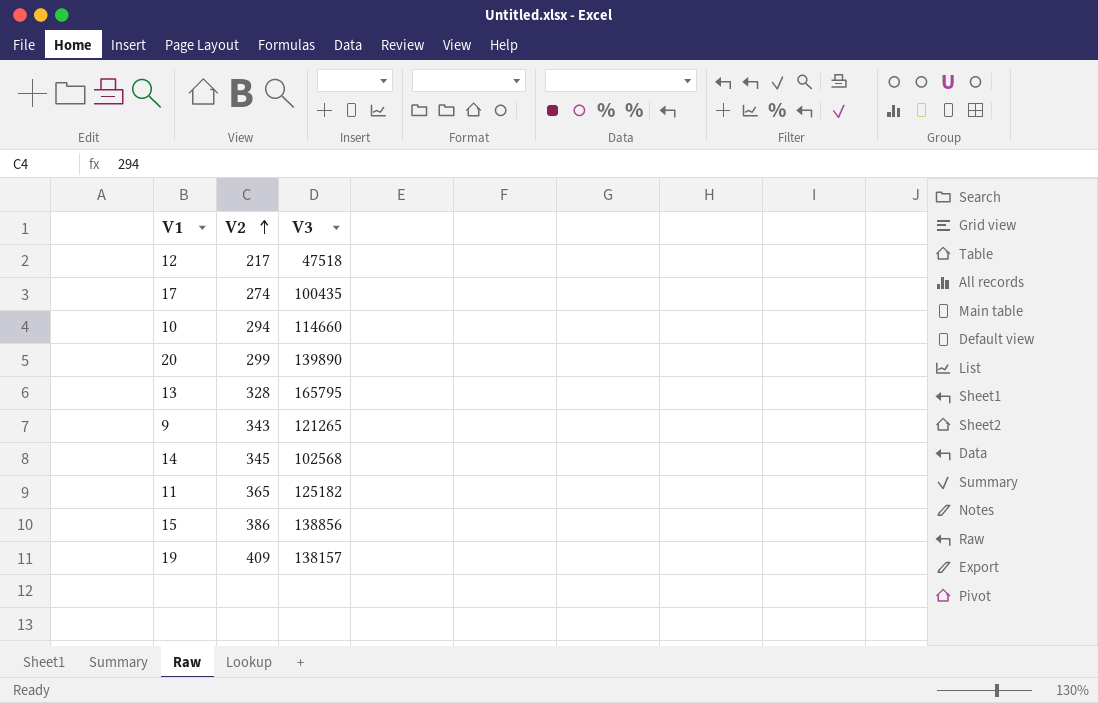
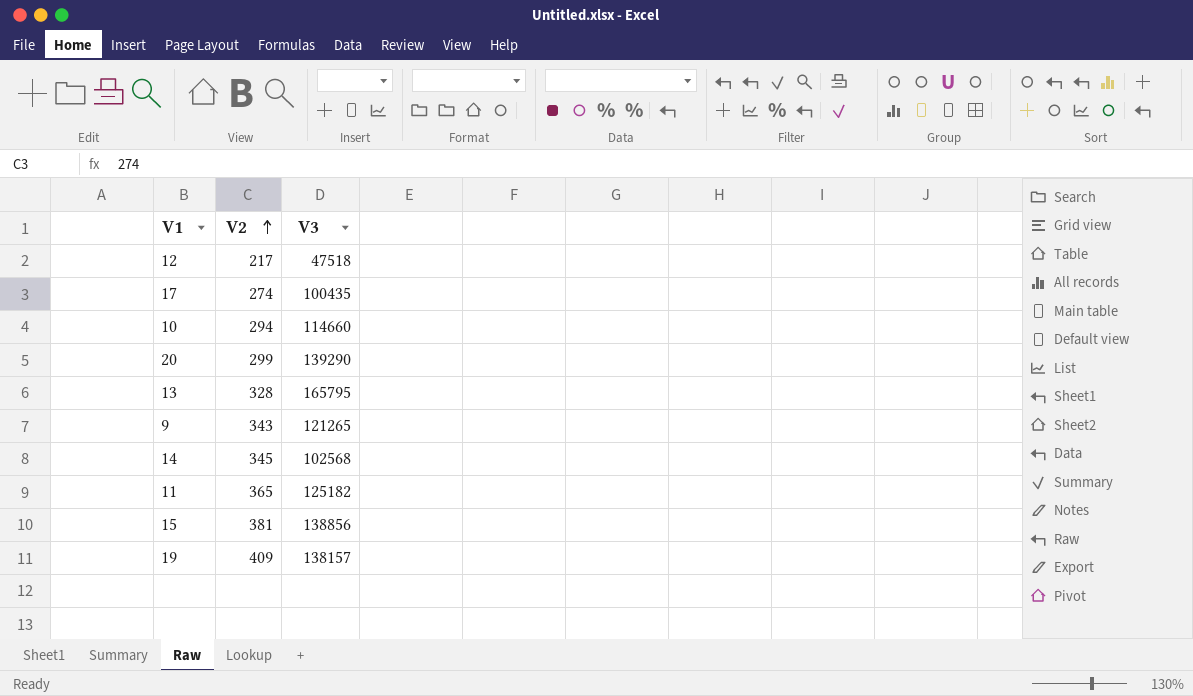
20 | V3: 139890 -> 139290
15 | V2: 386 -> 381

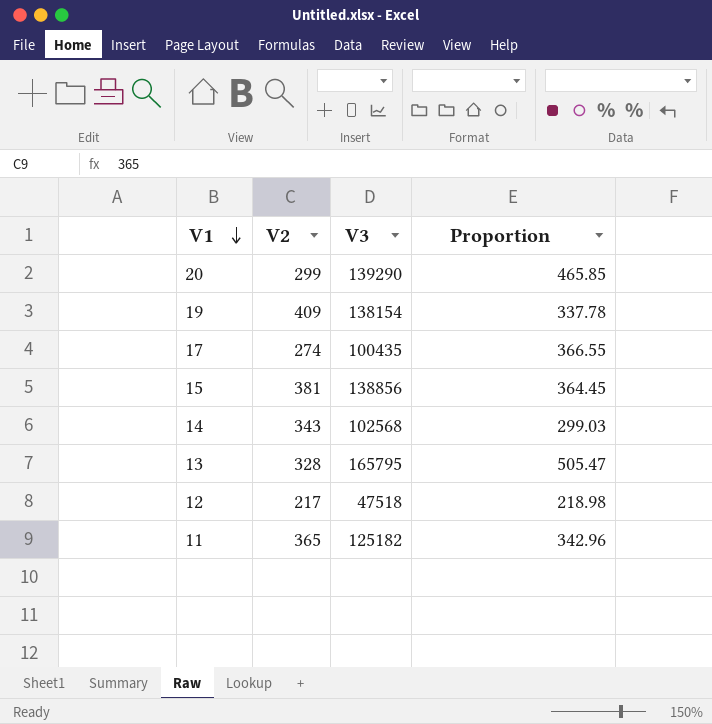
row order: V2 ascending -> V1 descending
column Proportion | formula: none -> [V3] / [V2]
row 10: 294 | 114660 -> none
row 9: 343 | 121265 -> none
19 | V3: 138157 -> 138154
14 | V2: 345 -> 343

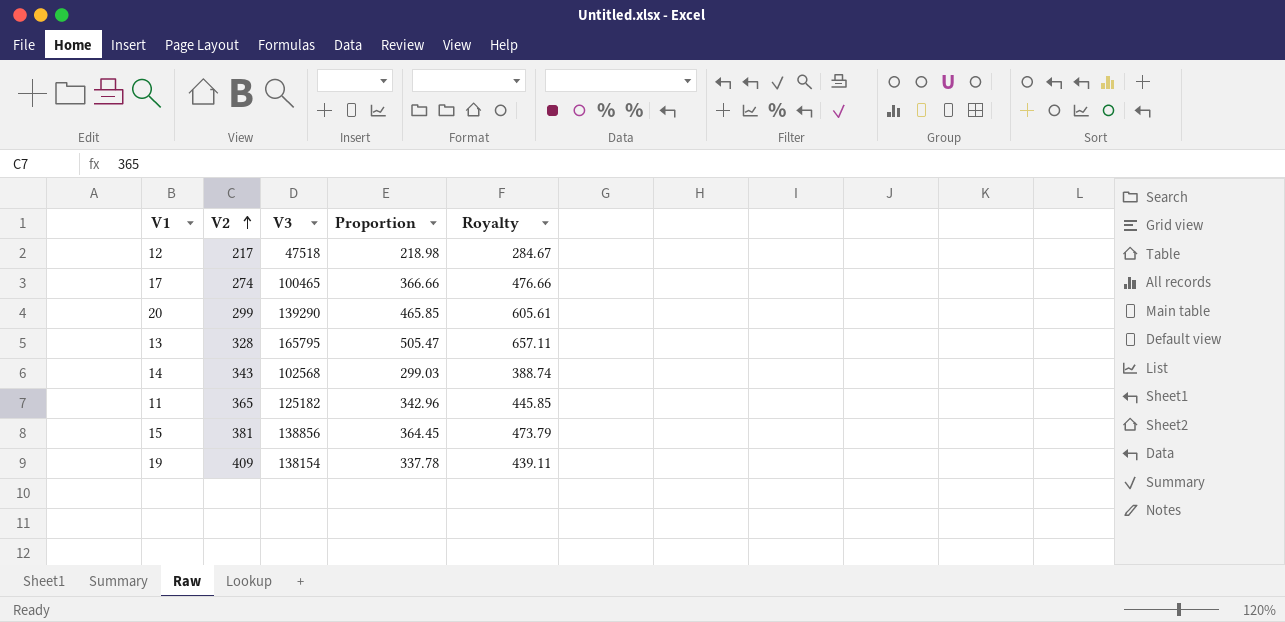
row order: V1 descending -> V2 ascending
column Royalty | formula: none -> [Proportion] * 1.3
17 | V3: 100435 -> 100465
17 | Proportion: 366.55 -> 366.66

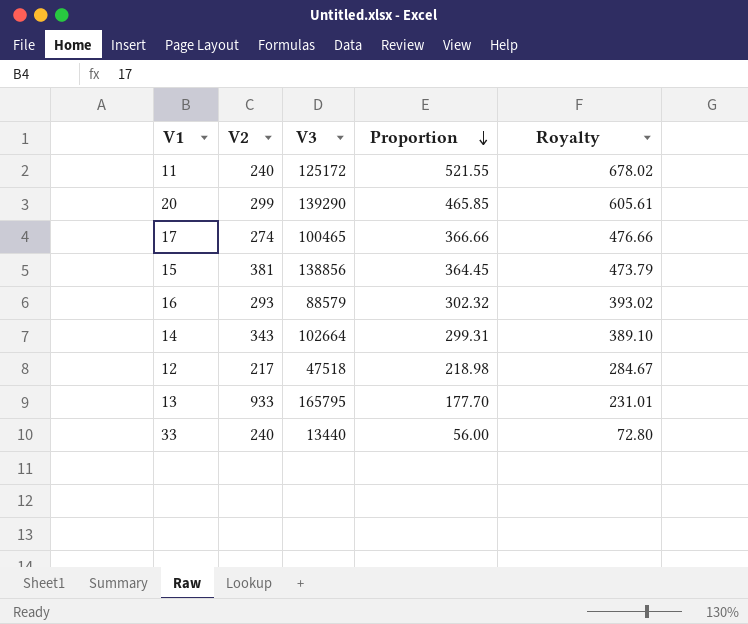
row order: V2 ascending -> Proportion descending
row 19: 409 | 138154 | 337.78 | 439.11 -> none
11 | V2: 365 -> 240
11 | V3: 125182 -> 125172
11 | Proportion: 342.96 -> 521.55
11 | Royalty: 445.85 -> 678.02
row 16: none -> 293 | 88579 | 302.32 | 393.02
14 | V3: 102568 -> 102664
14 | Proportion: 299.03 -> 299.31
14 | Royalty: 388.74 -> 389.10
13 | V2: 328 -> 933
13 | Proportion: 505.47 -> 177.70
13 | Royalty: 657.11 -> 231.01
row 33: none -> 240 | 13440 | 56.00 | 72.80

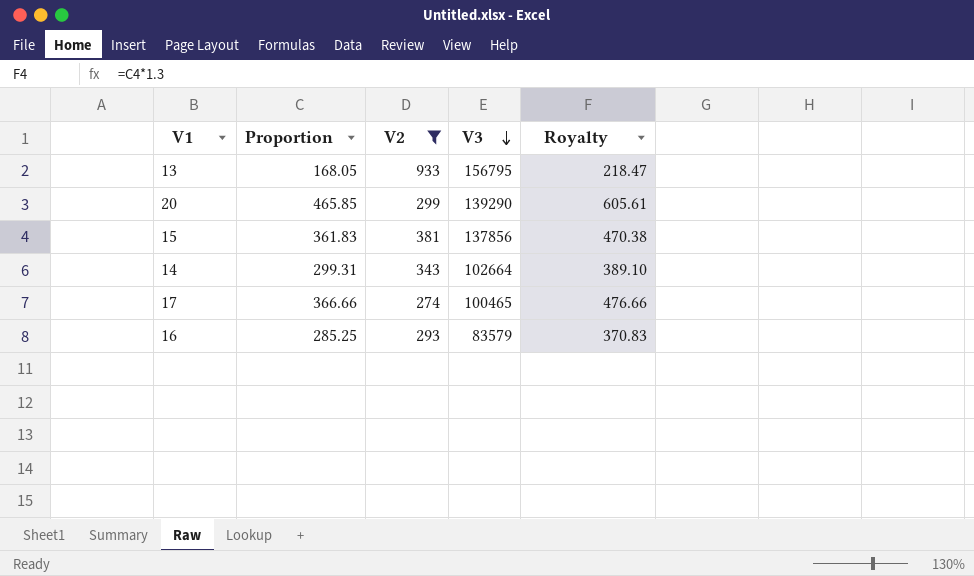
filter: none -> V2 >= 274
row order: Proportion descending -> V3 descending
column Proportion | position: 4 -> 2
13 | Proportion: 177.70 -> 168.05
13 | V3: 165795 -> 156795
13 | Royalty: 231.01 -> 218.47
15 | Proportion: 364.45 -> 361.83
15 | V3: 138856 -> 137856
15 | Royalty: 473.79 -> 470.38
16 | Proportion: 302.32 -> 285.25
16 | V3: 88579 -> 83579
16 | Royalty: 393.02 -> 370.83

